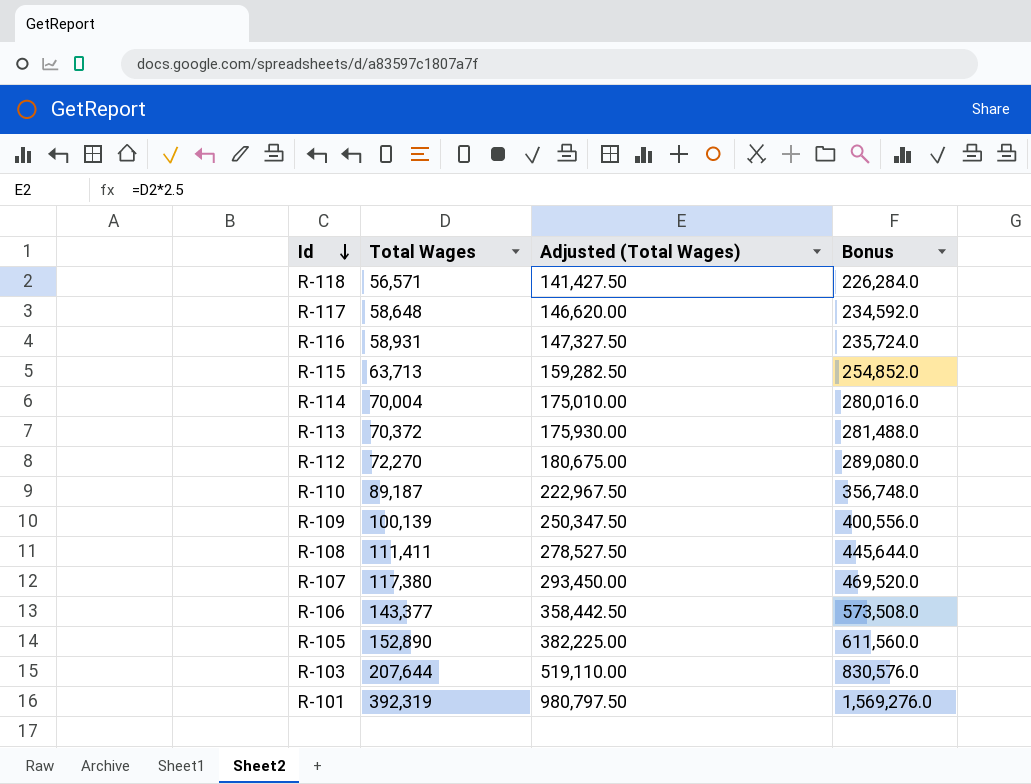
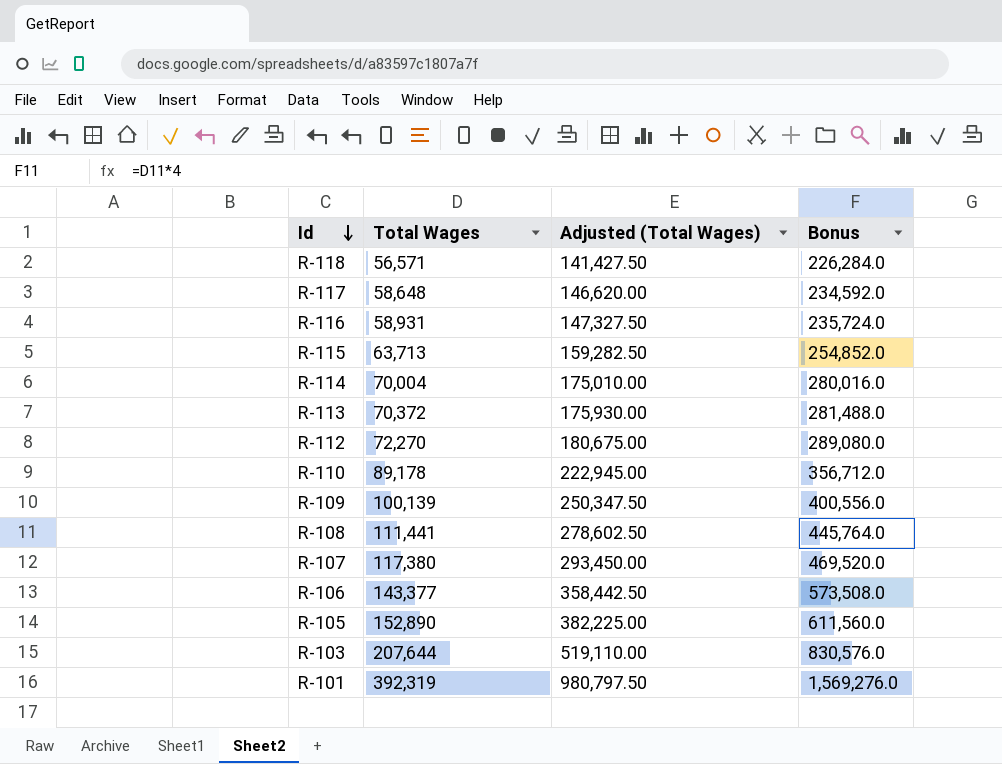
R-110 | Total Wages: 89,187 -> 89,178
R-110 | Adjusted (Total Wages): 222,967.50 -> 222,945.00
R-110 | Bonus: 356,748.0 -> 356,712.0
R-108 | Total Wages: 111,411 -> 111,441
R-108 | Adjusted (Total Wages): 278,527.50 -> 278,602.50
R-108 | Bonus: 445,644.0 -> 445,764.0

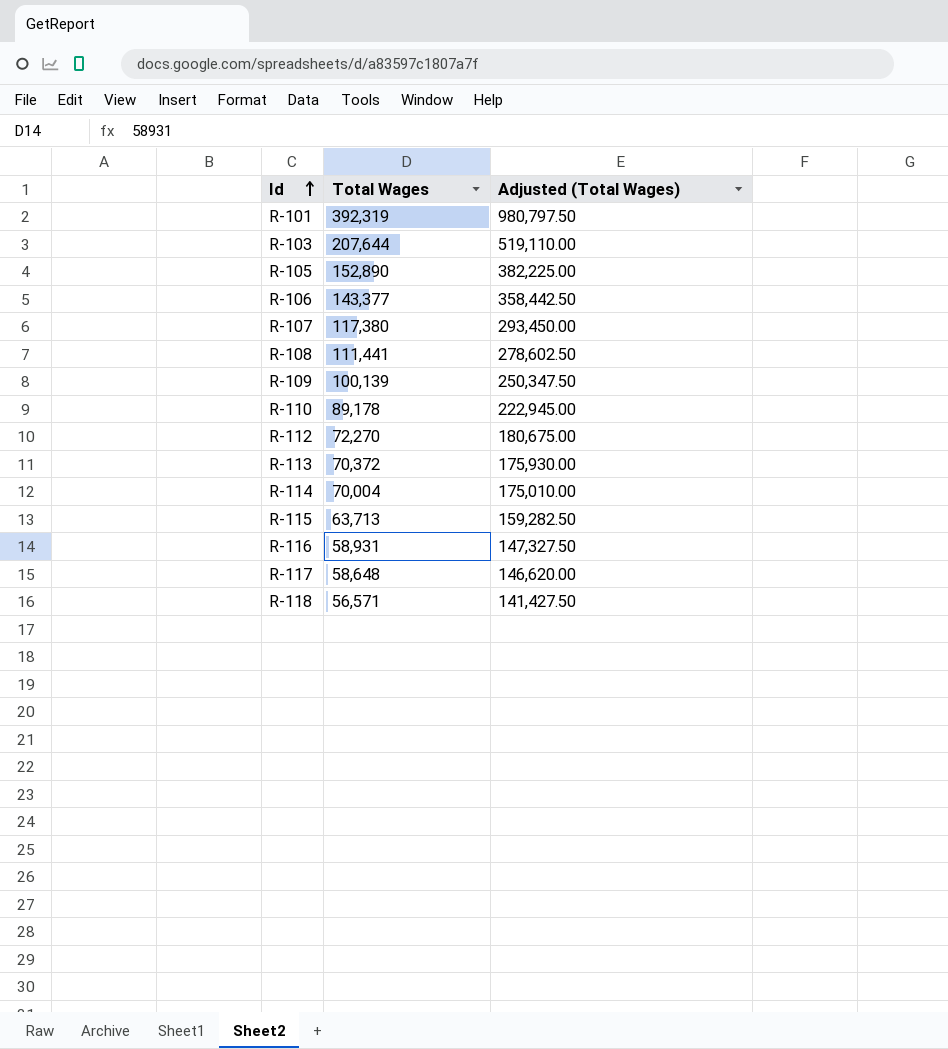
row order: Id descending -> Id ascending
column Bonus | formula: [Total Wages] * 4 -> none

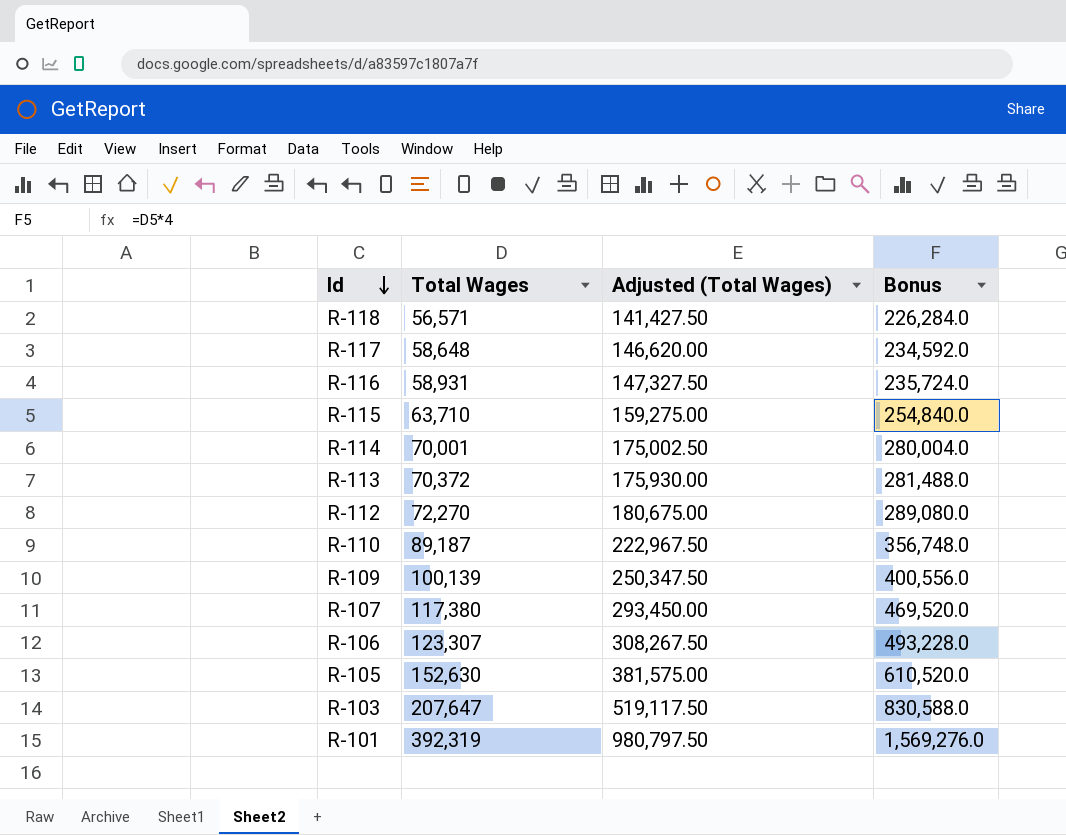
row order: Id ascending -> Id descending
column Bonus | formula: none -> [Total Wages] * 4
row R-108: 111,441 | 278,602.50 -> none
R-115 | Total Wages: 63,713 -> 63,710
R-115 | Adjusted (Total Wages): 159,282.50 -> 159,275.00
R-114 | Total Wages: 70,004 -> 70,001
R-114 | Adjusted (Total Wages): 175,010.00 -> 175,002.50
R-110 | Total Wages: 89,178 -> 89,187
R-110 | Adjusted (Total Wages): 222,945.00 -> 222,967.50
R-106 | Total Wages: 143,377 -> 123,307
R-106 | Adjusted (Total Wages): 358,442.50 -> 308,267.50
R-105 | Total Wages: 152,890 -> 152,630
R-105 | Adjusted (Total Wages): 382,225.00 -> 381,575.00
R-103 | Total Wages: 207,644 -> 207,647
R-103 | Adjusted (Total Wages): 519,110.00 -> 519,117.50

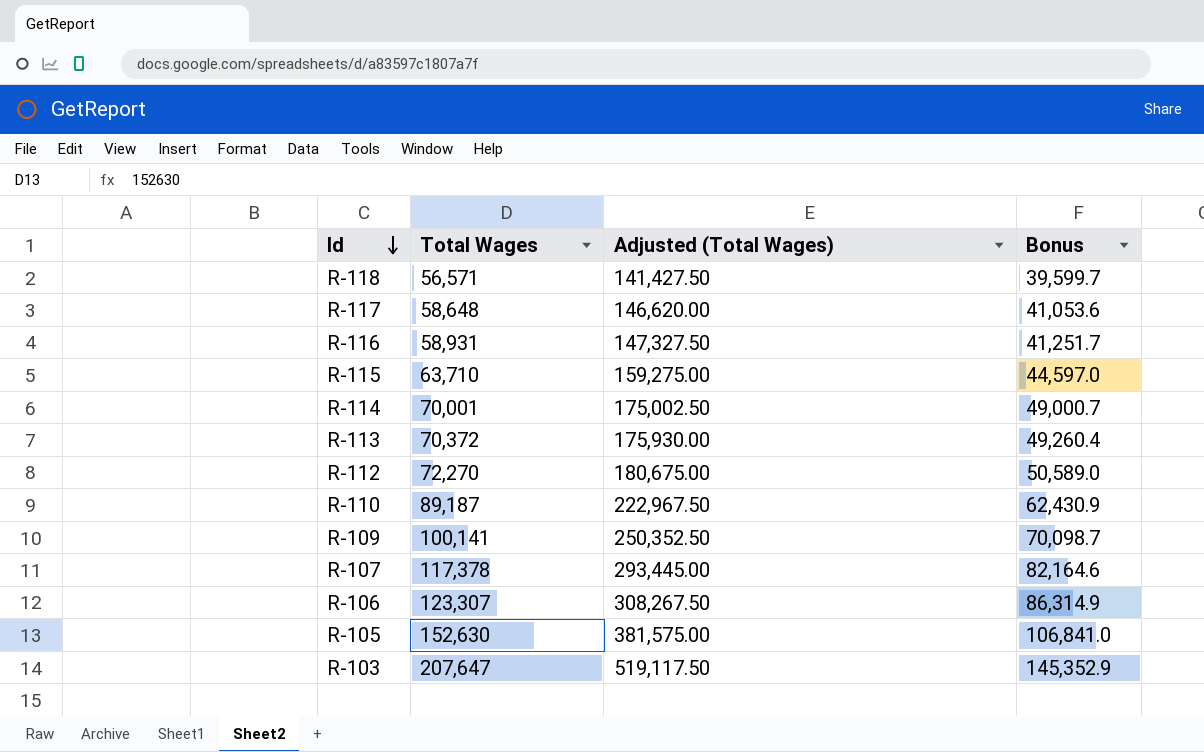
column Bonus | formula: [Total Wages] * 4 -> [Total Wages] * 0.7
row R-101: 392,319 | 980,797.50 | 1,569,276.0 -> none
R-109 | Total Wages: 100,139 -> 100,141
R-109 | Adjusted (Total Wages): 250,347.50 -> 250,352.50
R-107 | Total Wages: 117,380 -> 117,378
R-107 | Adjusted (Total Wages): 293,450.00 -> 293,445.00

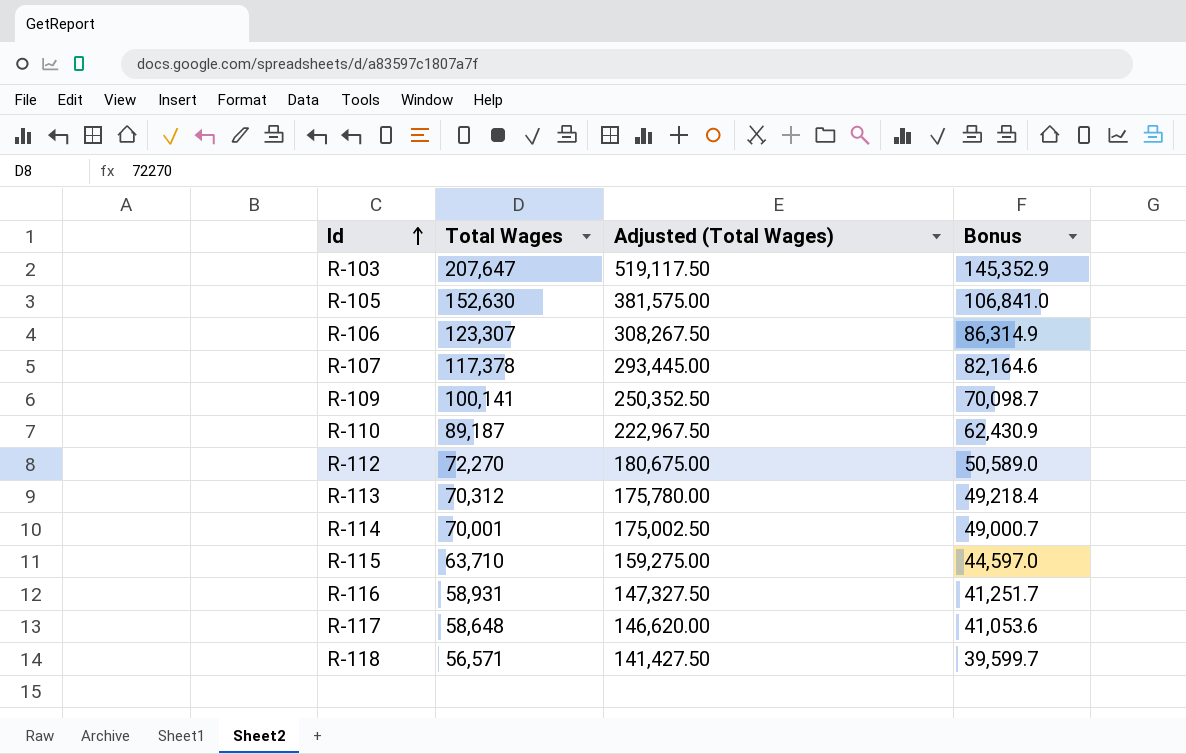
row order: Id descending -> Id ascending
R-113 | Total Wages: 70,372 -> 70,312
R-113 | Adjusted (Total Wages): 175,930.00 -> 175,780.00
R-113 | Bonus: 49,260.4 -> 49,218.4

